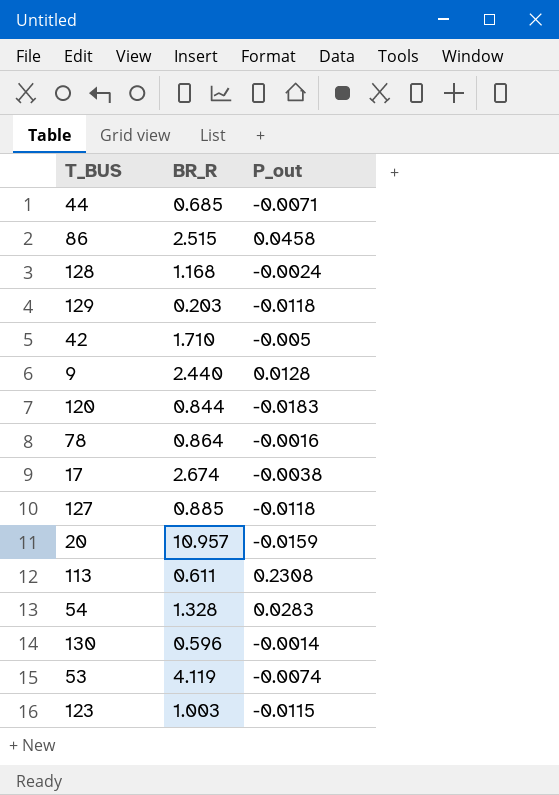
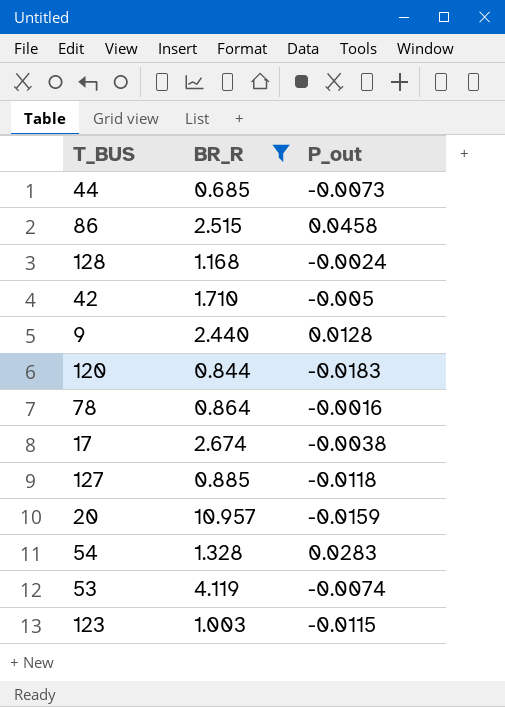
filter: none -> BR_R >= 0.685
44 | P_out: -0.0071 -> -0.0073

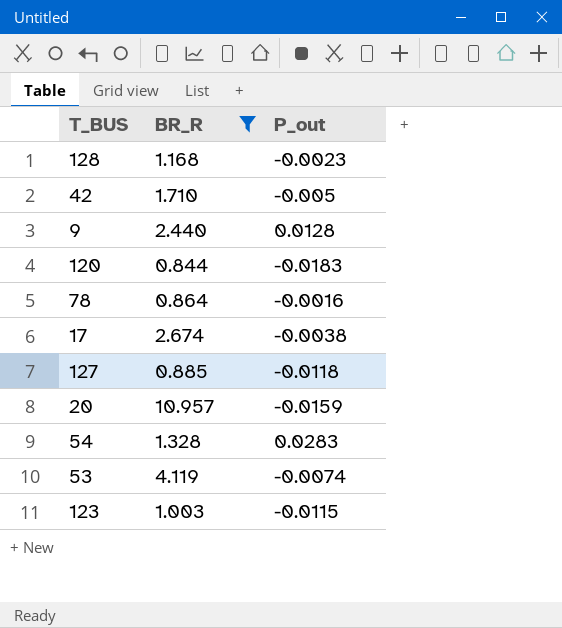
row 44: 0.685 | -0.0073 -> none
row 86: 2.515 | 0.0458 -> none
128 | P_out: -0.0024 -> -0.0023

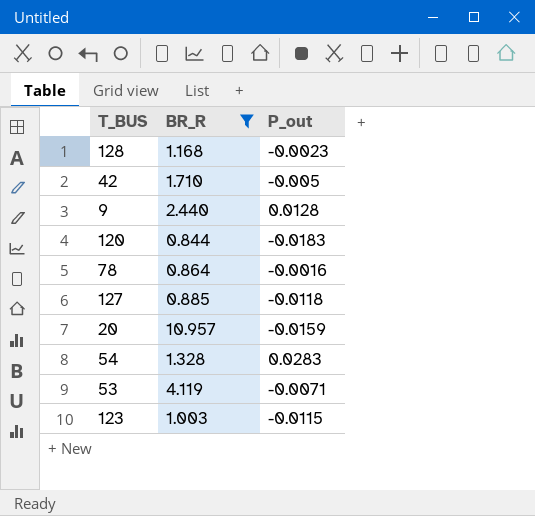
row 17: 2.674 | -0.0038 -> none
53 | P_out: -0.0074 -> -0.0071

